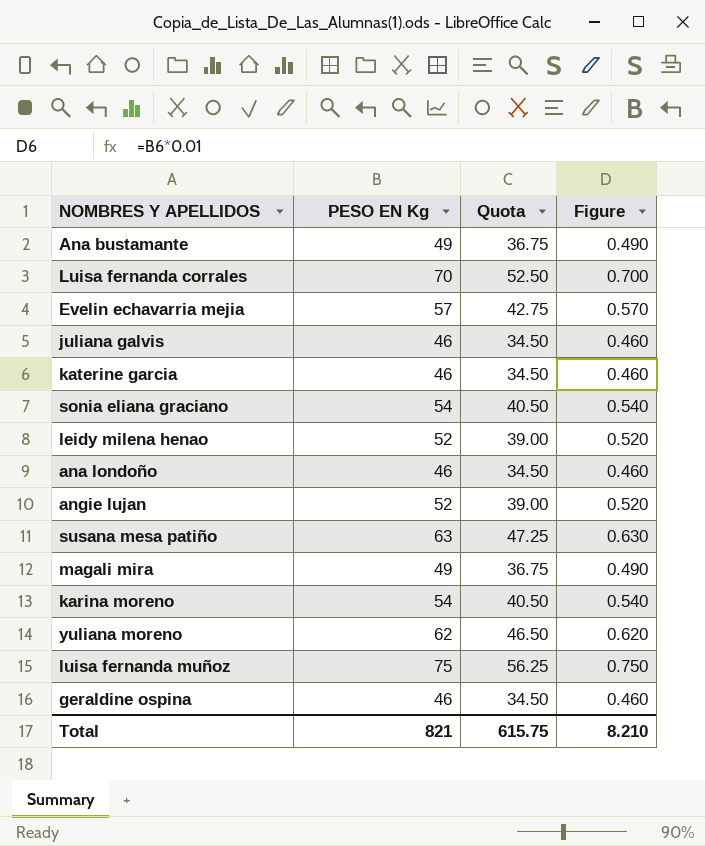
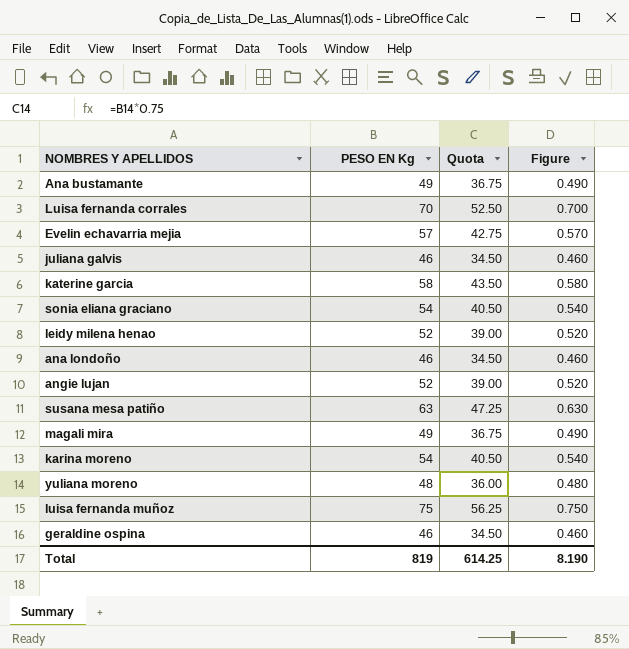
katerine garcia | PESO EN Kg: 46 -> 58
katerine garcia | Quota: 34.50 -> 43.50
katerine garcia | Figure: 0.460 -> 0.580
yuliana moreno | PESO EN Kg: 62 -> 48
yuliana moreno | Quota: 46.50 -> 36.00
yuliana moreno | Figure: 0.620 -> 0.480
Total | PESO EN Kg: 821 -> 819
Total | Quota: 615.75 -> 614.25
Total | Figure: 8.210 -> 8.190

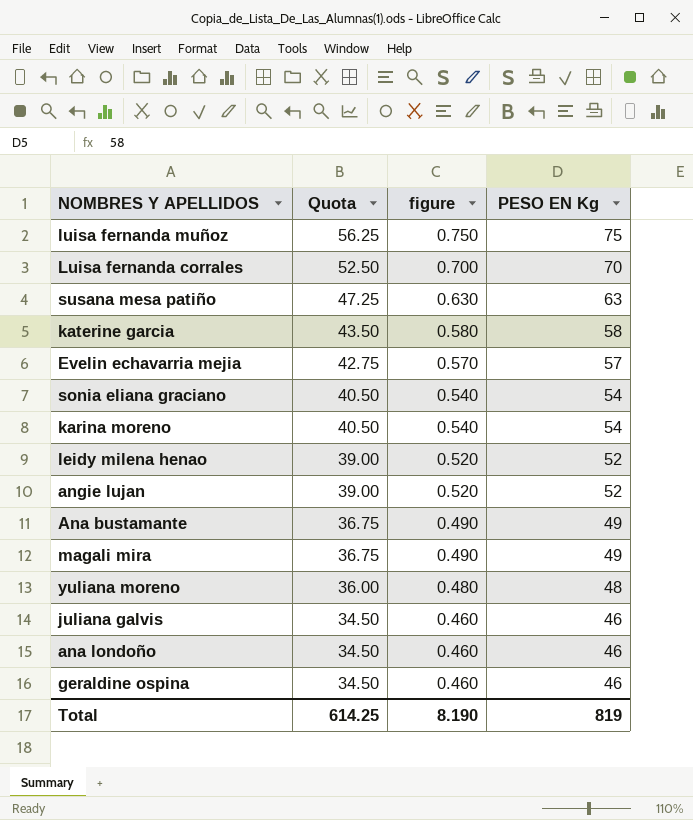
row order: none -> Quota descending
column name: Figure -> figure
column PESO EN Kg | position: 2 -> 4

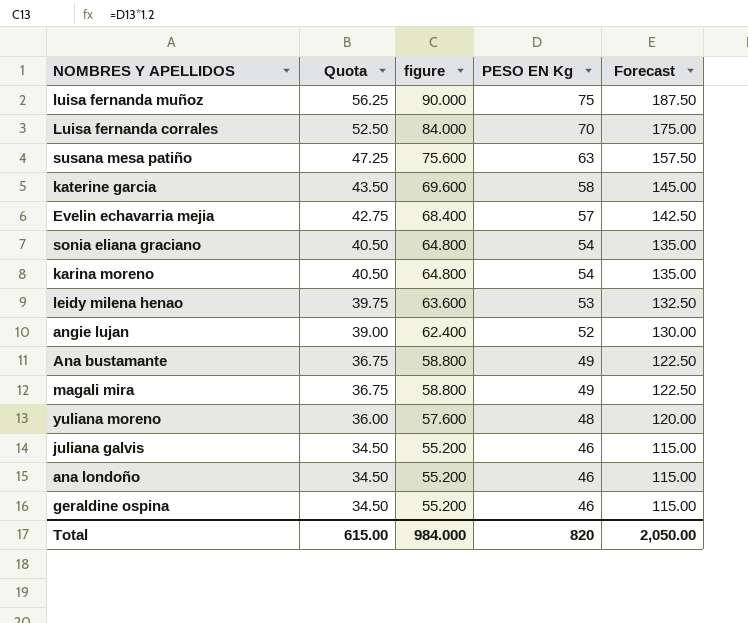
column figure | formula: [PESO EN Kg] * 0.01 -> [PESO EN Kg] * 1.2
column Forecast | formula: none -> [PESO EN Kg] * 2.5
leidy milena henao | Quota: 39.00 -> 39.75
leidy milena henao | PESO EN Kg: 52 -> 53
Total | Quota: 614.25 -> 615.00
Total | figure: 8.190 -> 984.000
Total | PESO EN Kg: 819 -> 820

